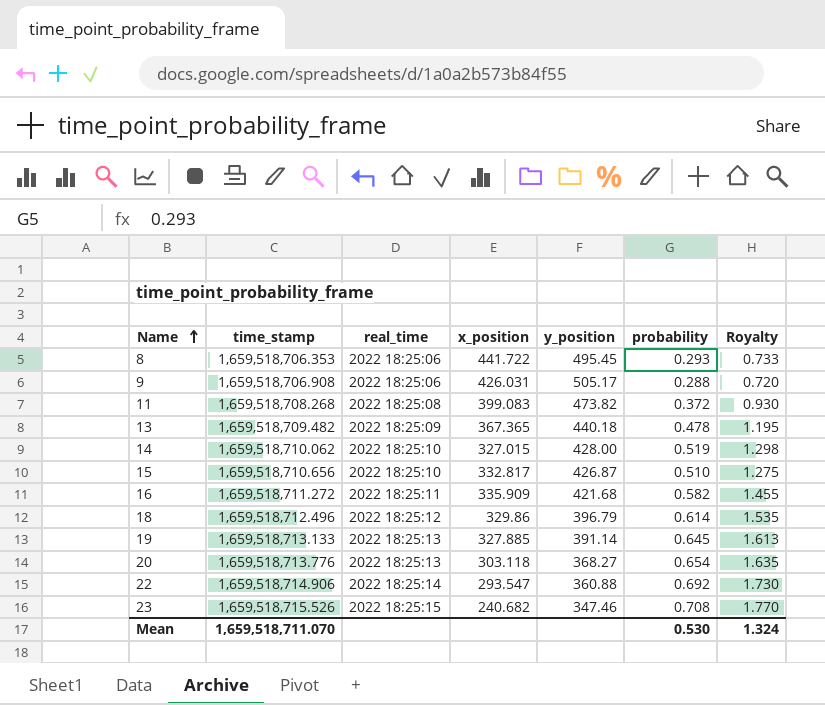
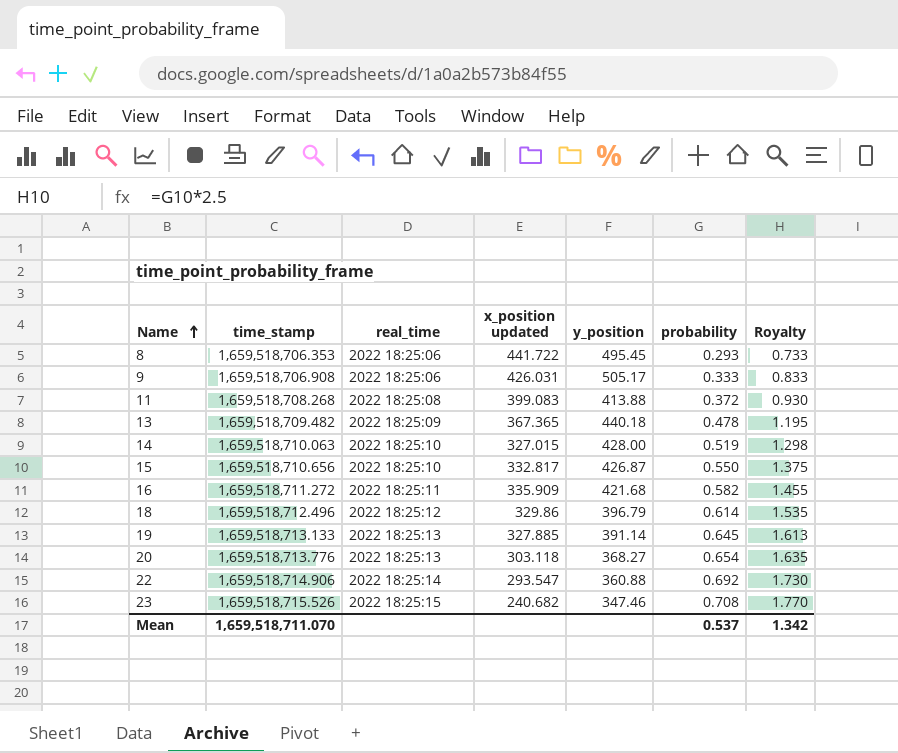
column name: x_position -> x_position updated
9 | probability: 0.288 -> 0.333
9 | Royalty: 0.720 -> 0.833
11 | y_position: 473.82 -> 413.88
14 | time_stamp: 1,659,518,710.062 -> 1,659,518,710.063
15 | probability: 0.510 -> 0.550
15 | Royalty: 1.275 -> 1.375
Mean | probability: 0.530 -> 0.537
Mean | Royalty: 1.324 -> 1.342

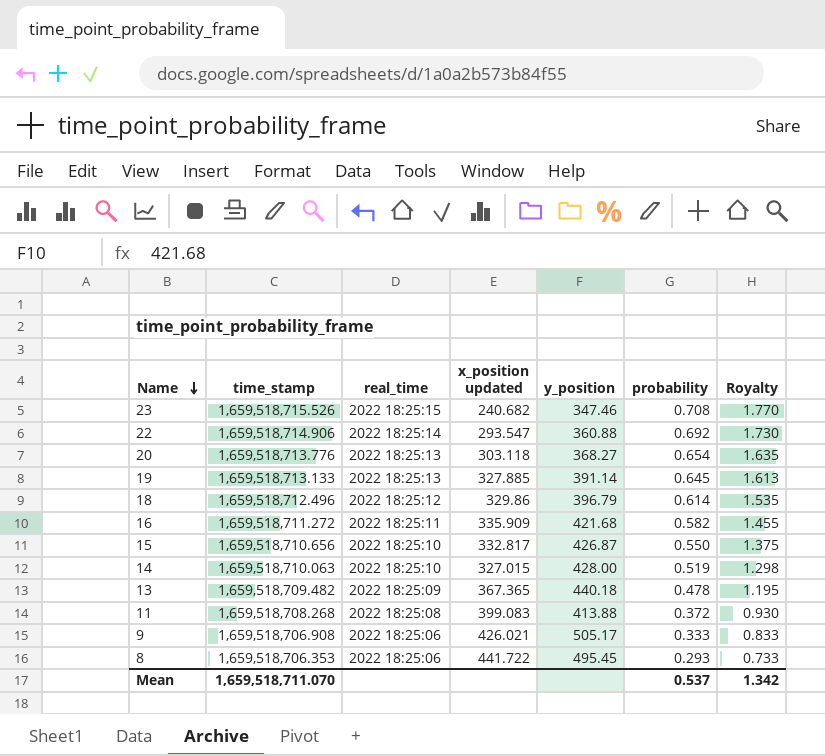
row order: Name ascending -> Name descending
9 | x_position updated: 426.031 -> 426.021

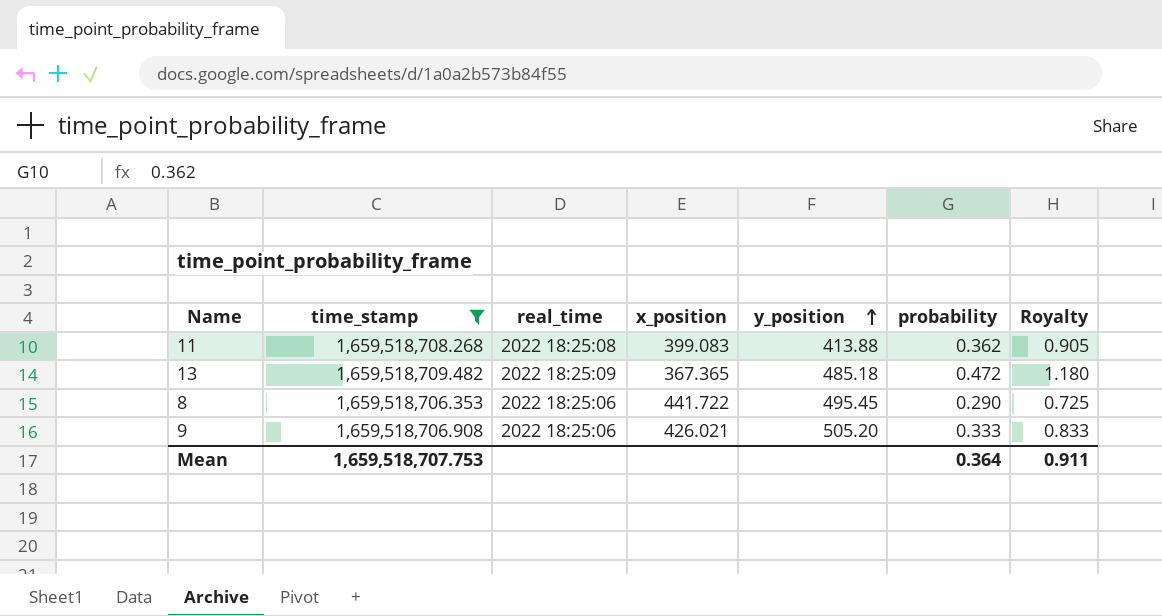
filter: none -> time_stamp <= 1,659,518,709.482
row order: Name descending -> y_position ascending
column name: x_position updated -> x_position
11 | probability: 0.372 -> 0.362
11 | Royalty: 0.930 -> 0.905
13 | y_position: 440.18 -> 485.18
13 | probability: 0.478 -> 0.472
13 | Royalty: 1.195 -> 1.180
8 | probability: 0.293 -> 0.290
8 | Royalty: 0.733 -> 0.725
9 | y_position: 505.17 -> 505.20
Mean | time_stamp: 1,659,518,711.070 -> 1,659,518,707.753
Mean | probability: 0.537 -> 0.364
Mean | Royalty: 1.342 -> 0.911

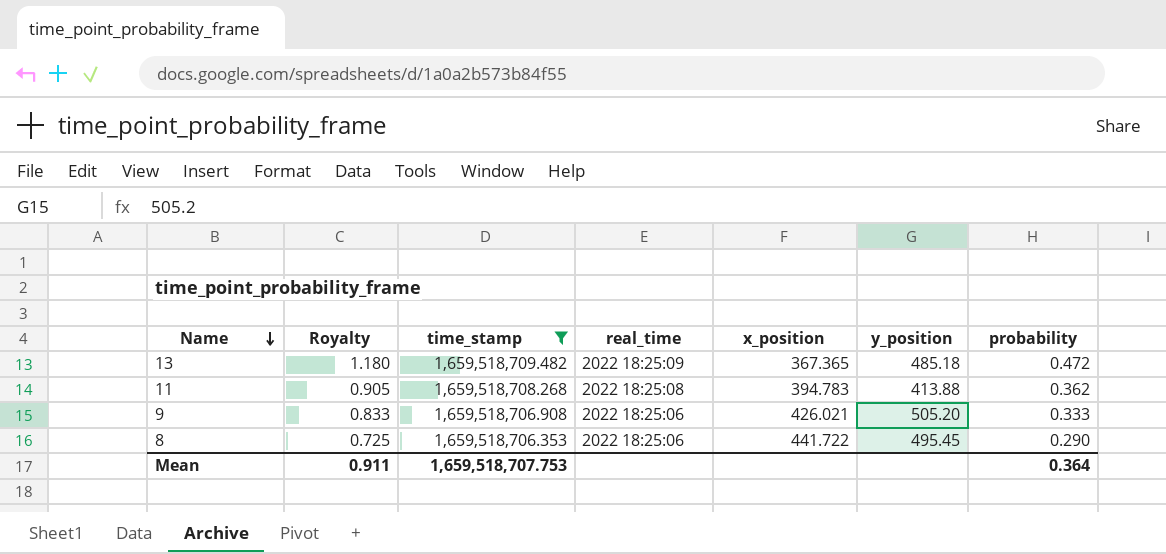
row order: y_position ascending -> Name descending
column Royalty | position: 7 -> 2
11 | x_position: 399.083 -> 394.783

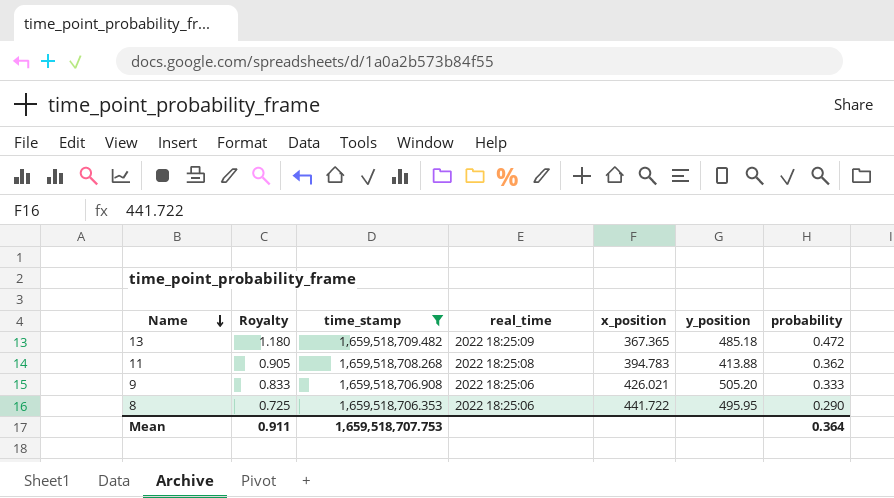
8 | y_position: 495.45 -> 495.95

